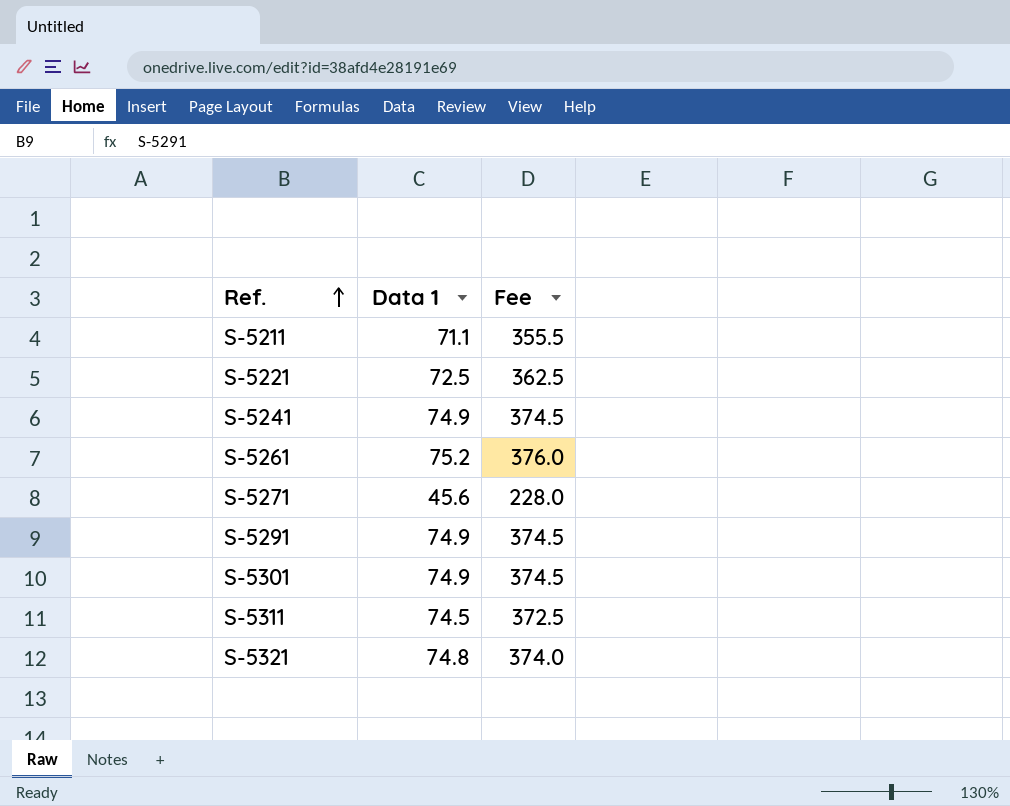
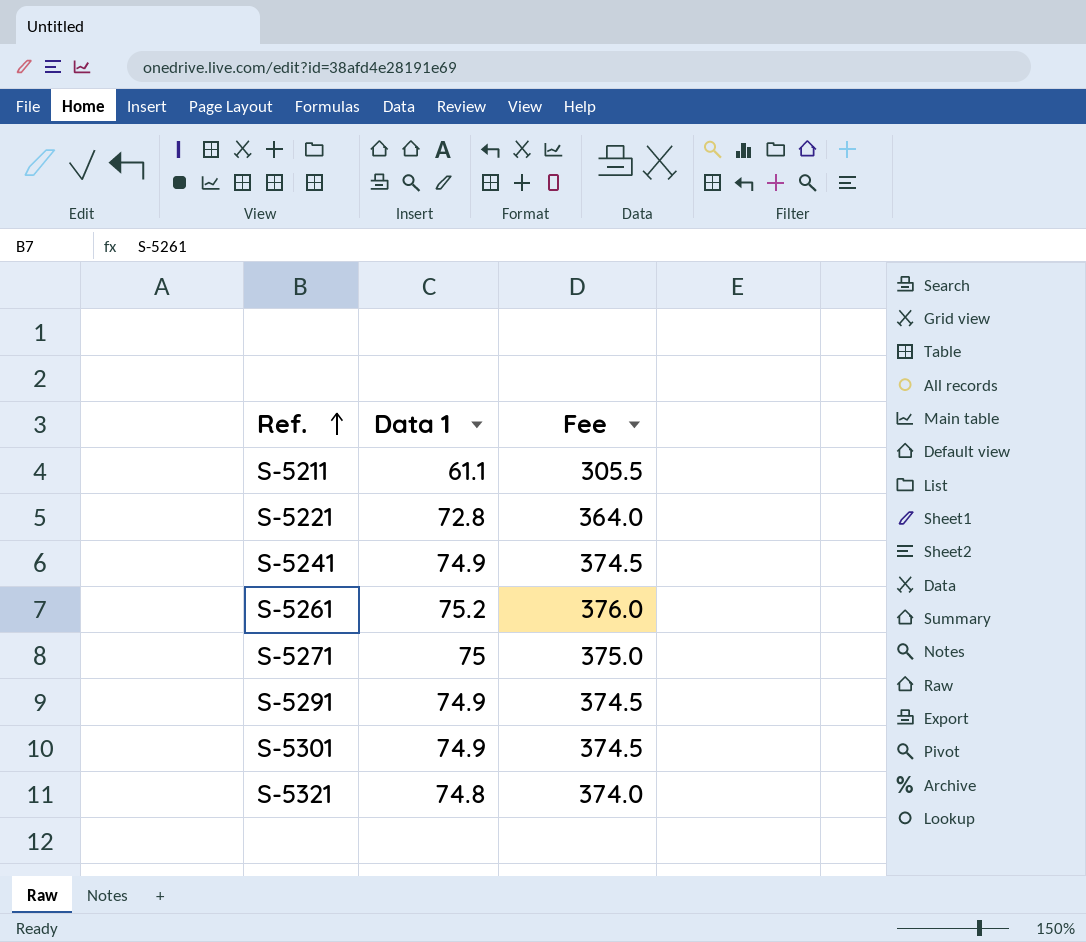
row S-5311: 74.5 | 372.5 -> none
S-5211 | Data 1: 71.1 -> 61.1
S-5211 | Fee: 355.5 -> 305.5
S-5221 | Data 1: 72.5 -> 72.8
S-5221 | Fee: 362.5 -> 364.0
S-5271 | Data 1: 45.6 -> 75
S-5271 | Fee: 228.0 -> 375.0

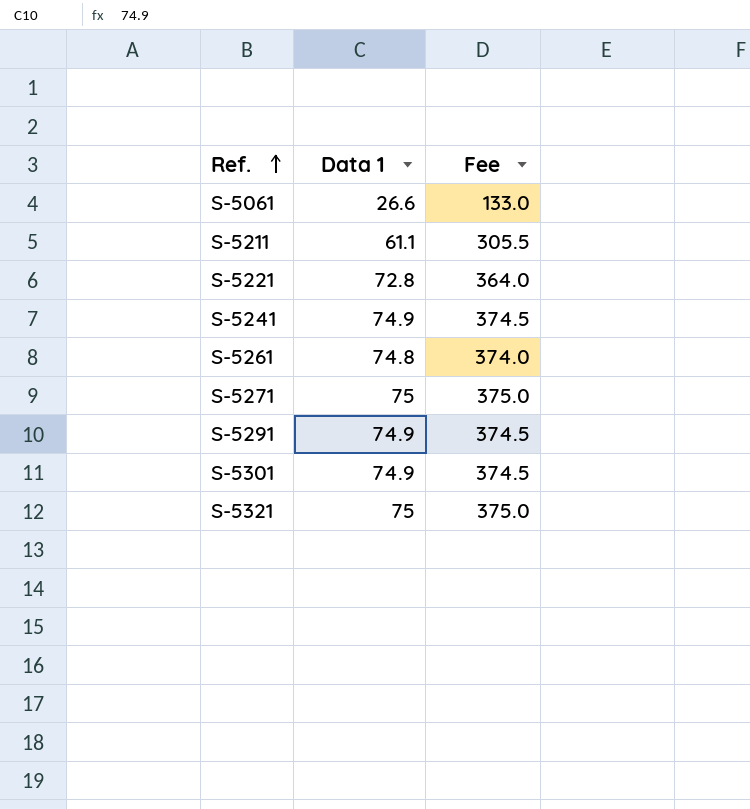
row S-5061: none -> 26.6 | 133.0
S-5261 | Data 1: 75.2 -> 74.8
S-5261 | Fee: 376.0 -> 374.0
S-5321 | Data 1: 74.8 -> 75
S-5321 | Fee: 374.0 -> 375.0

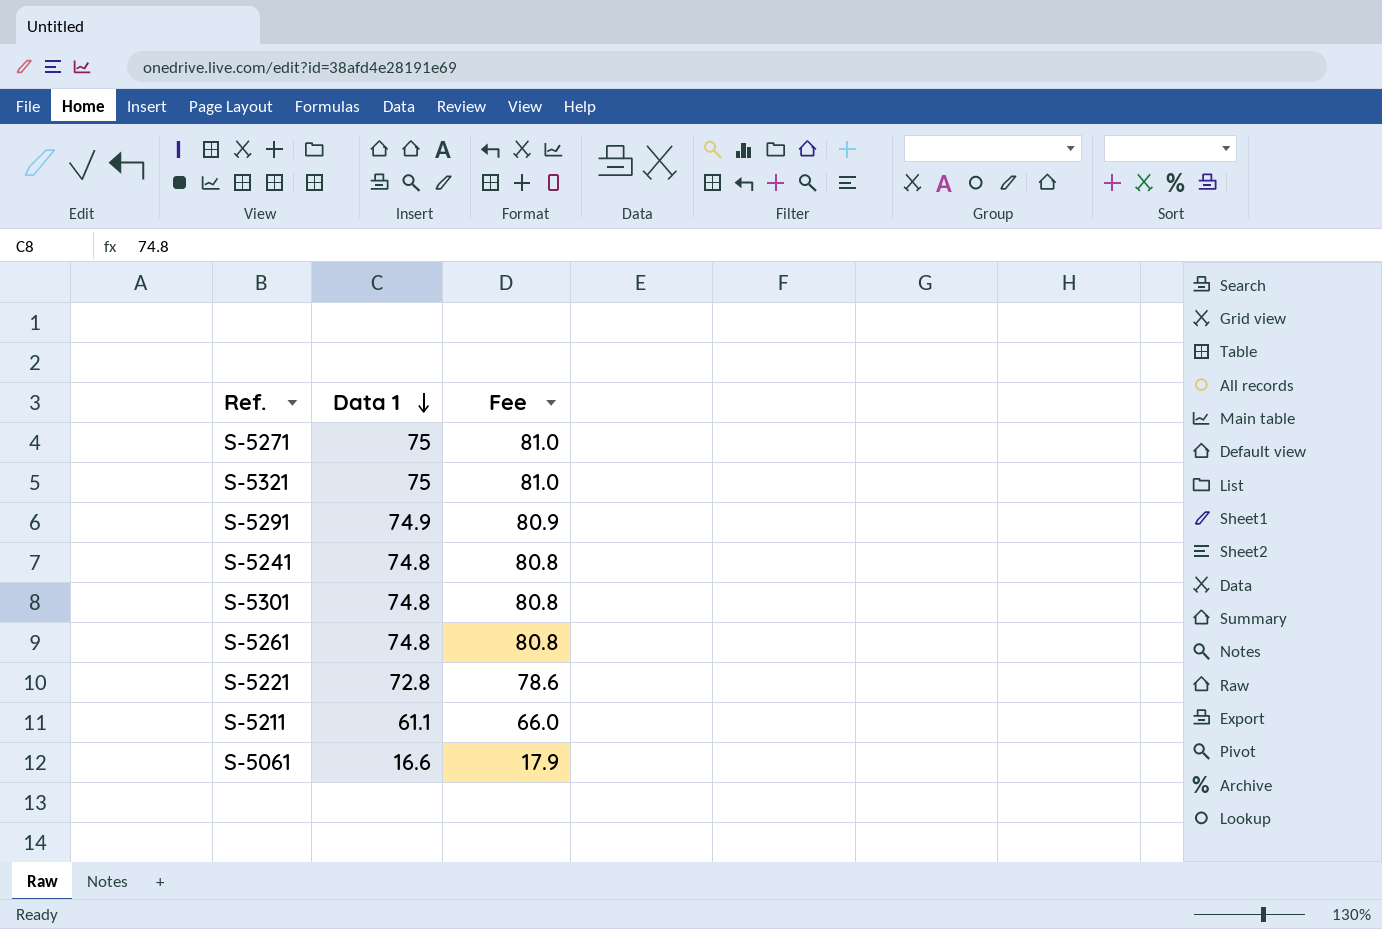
row order: Ref. ascending -> Data 1 descending
column Fee | formula: [Data 1] * 5 -> [Data 1] * 1.08
S-5241 | Data 1: 74.9 -> 74.8
S-5301 | Data 1: 74.9 -> 74.8
S-5061 | Data 1: 26.6 -> 16.6

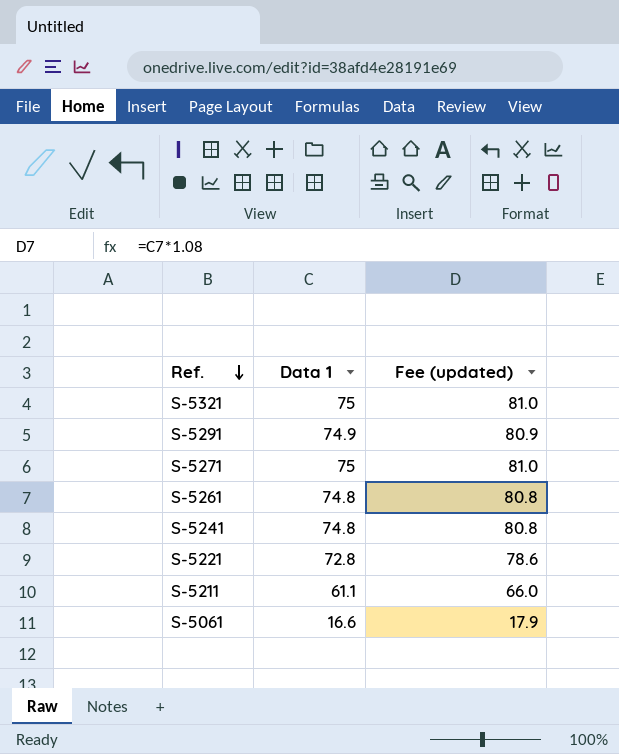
row order: Data 1 descending -> Ref. descending
column name: Fee -> Fee (updated)
row S-5301: 74.8 | 80.8 -> none

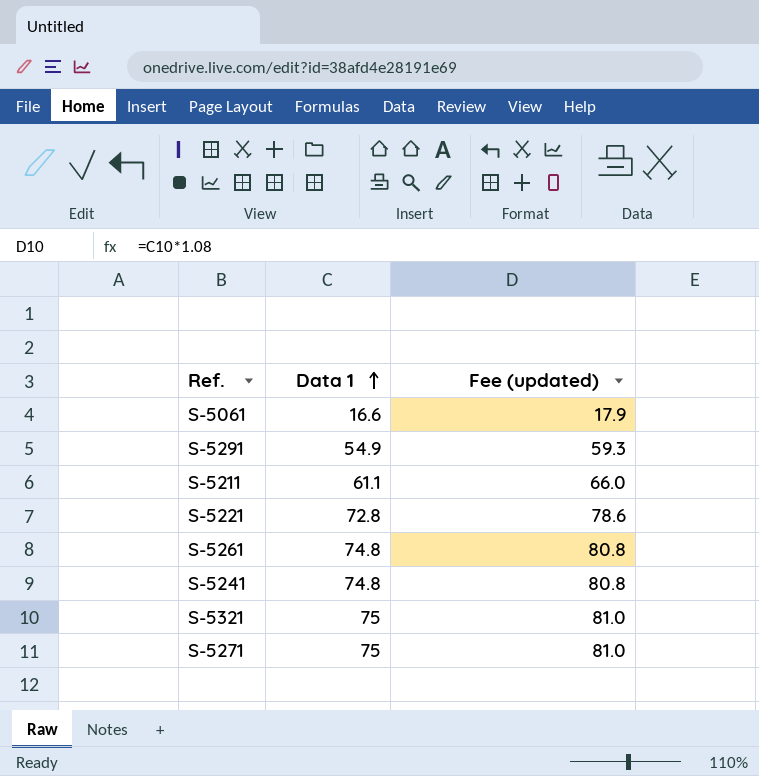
row order: Ref. descending -> Data 1 ascending
S-5291 | Data 1: 74.9 -> 54.9
S-5291 | Fee (updated): 80.9 -> 59.3

